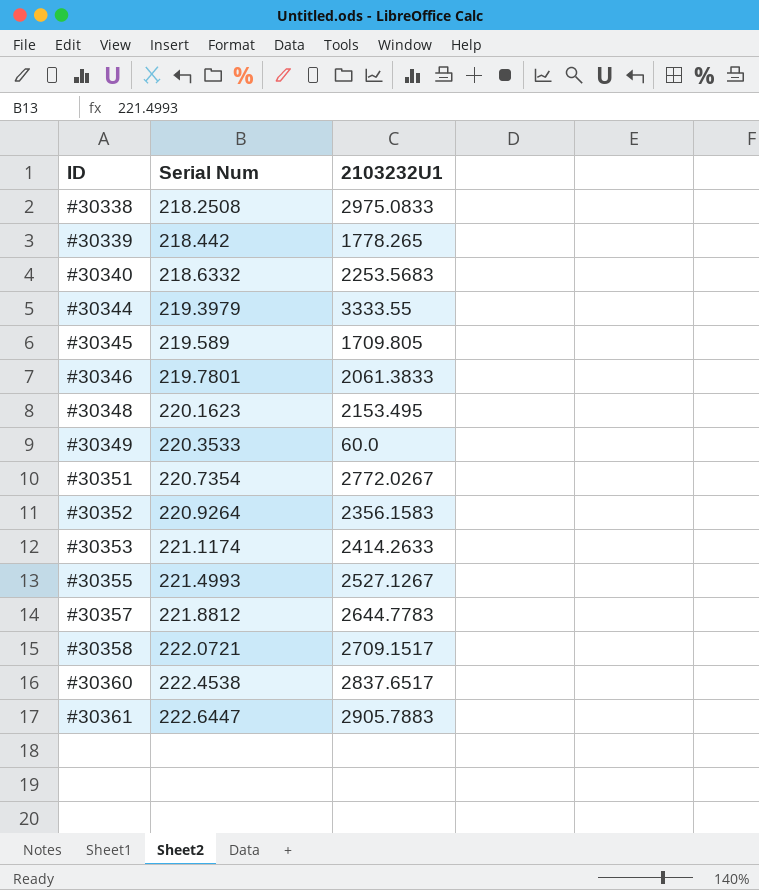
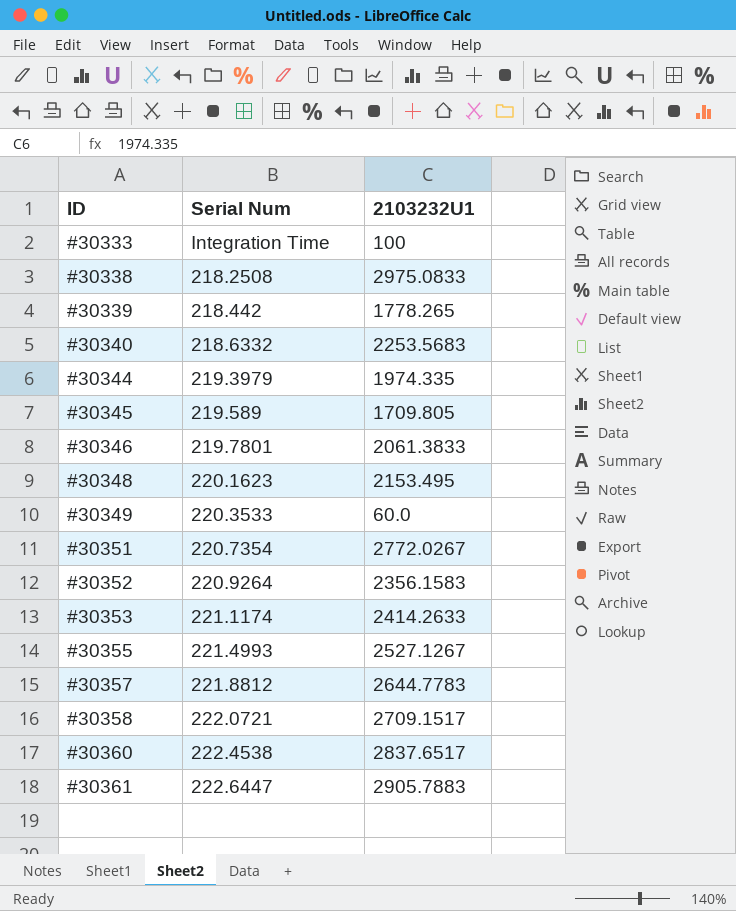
row #30333: none -> Integration Time | 100
#30344 | 2103232U1: 3333.55 -> 1974.335

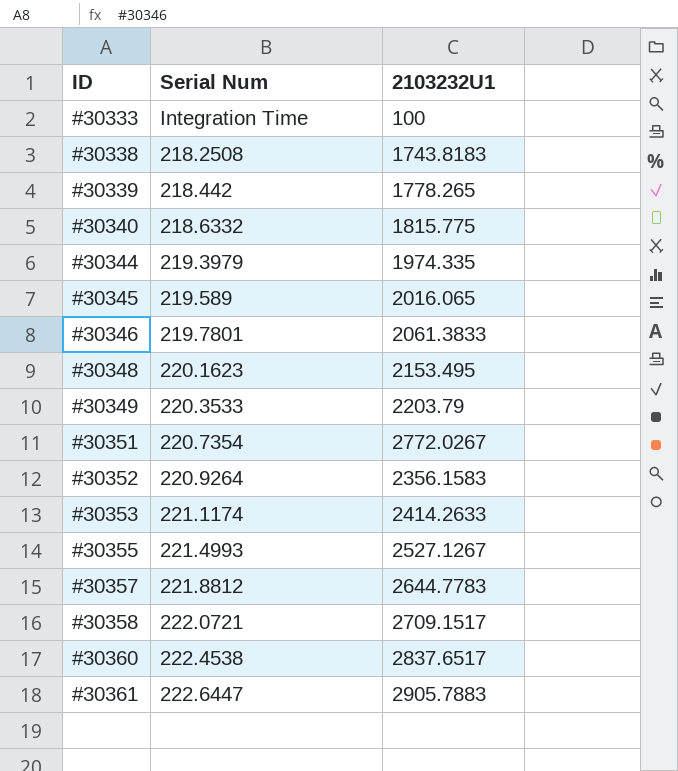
#30338 | 2103232U1: 2975.0833 -> 1743.8183
#30340 | 2103232U1: 2253.5683 -> 1815.775
#30345 | 2103232U1: 1709.805 -> 2016.065
#30349 | 2103232U1: 60.0 -> 2203.79

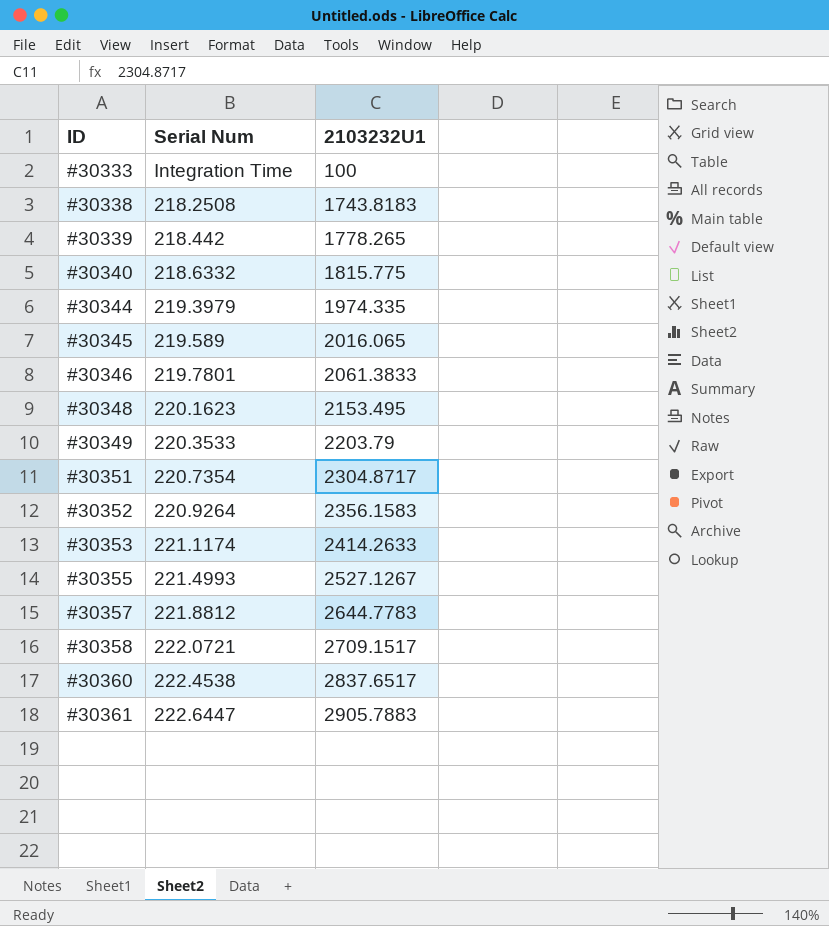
#30351 | 2103232U1: 2772.0267 -> 2304.8717

